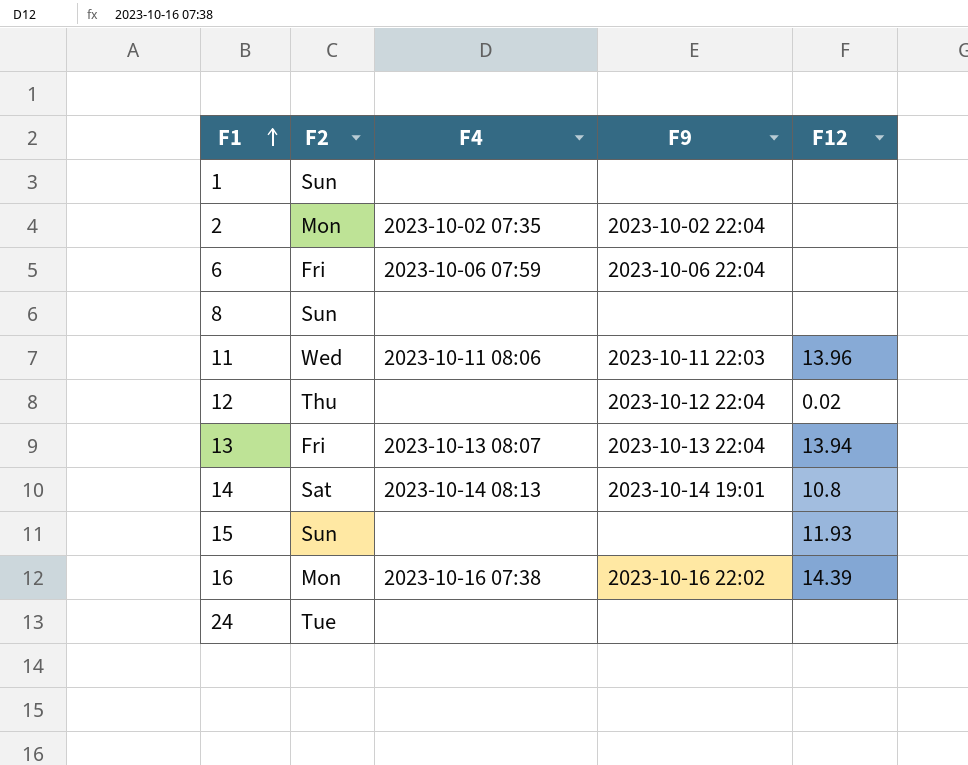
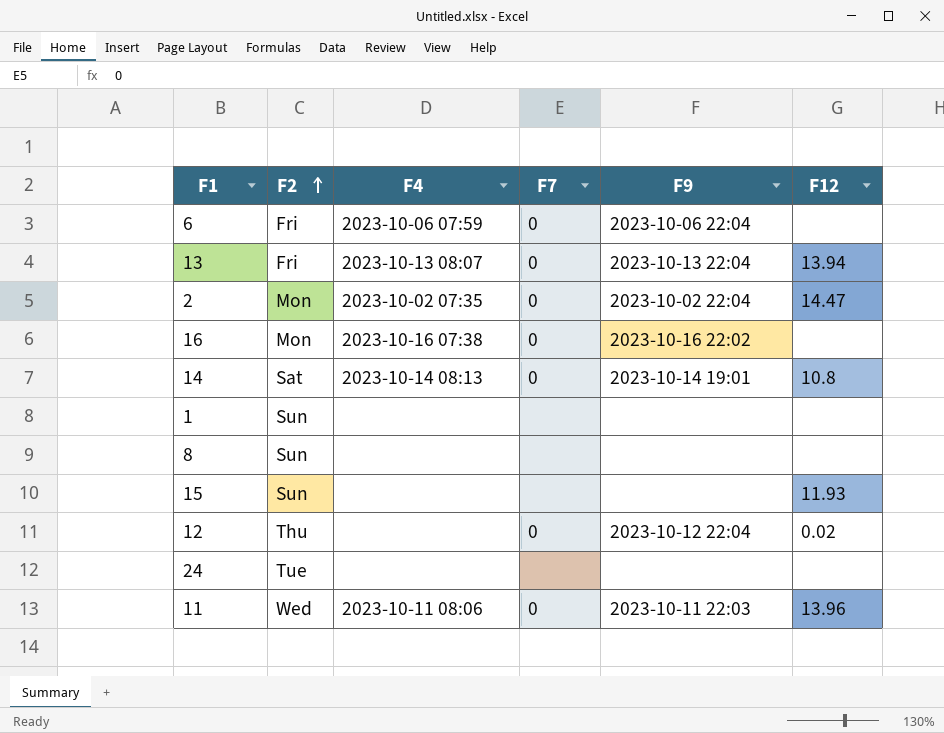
row order: F1 ascending -> F2 ascending
column F7 | position: none -> 4
2 | F12: none -> 14.47
16 | F12: 14.39 -> none

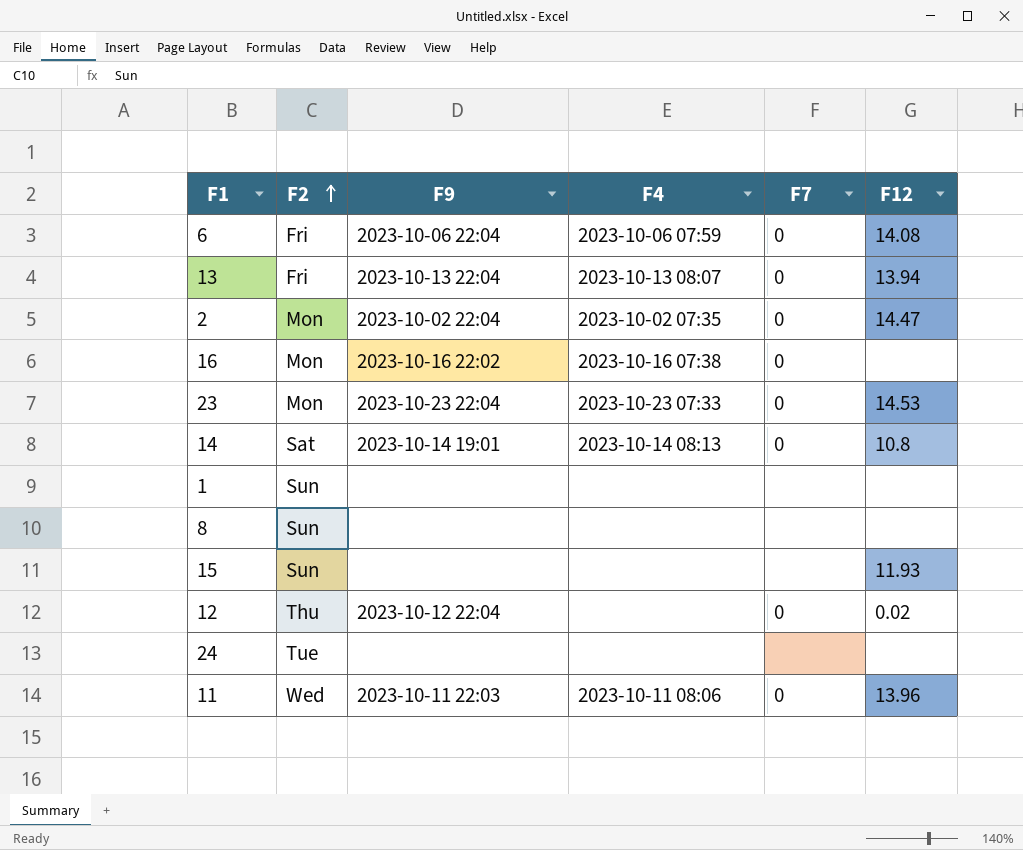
column F9 | position: 5 -> 3
6 | F12: none -> 14.08
row 23: none -> Mon | 2023-10-23 22:04 | 2023-10-23 07:33 | 0 | 14.53

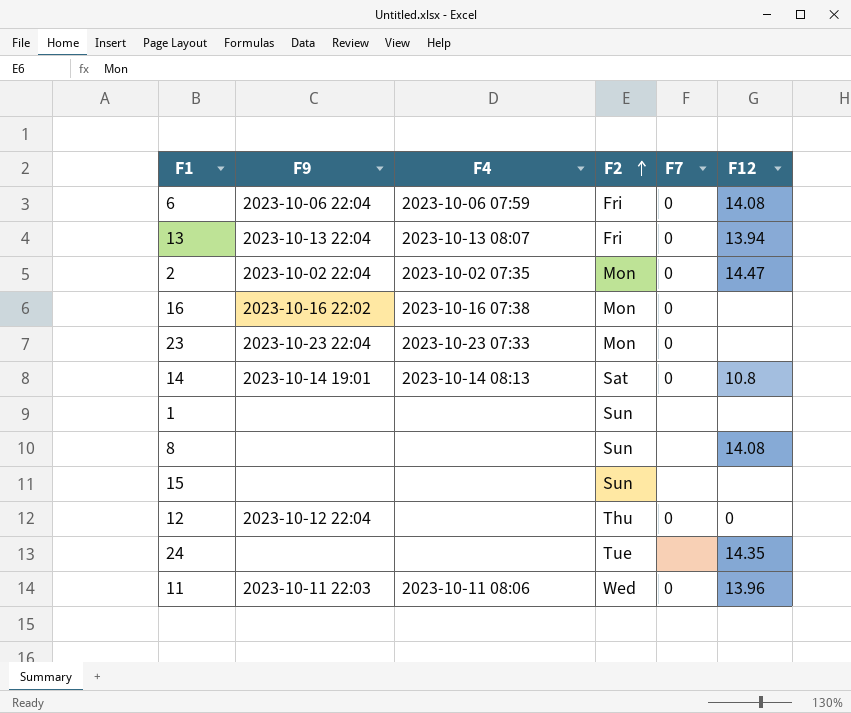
column F2 | position: 2 -> 4
23 | F12: 14.53 -> none
8 | F12: none -> 14.08
15 | F12: 11.93 -> none
12 | F12: 0.02 -> 0
24 | F12: none -> 14.35

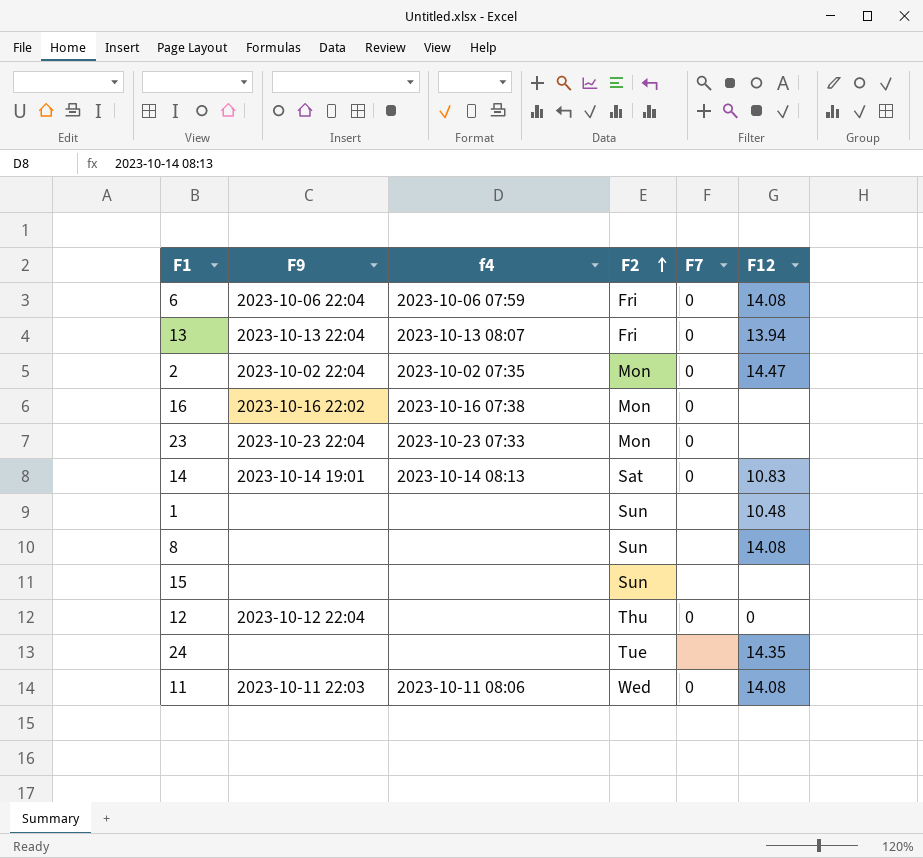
column name: F4 -> f4
14 | F12: 10.8 -> 10.83
1 | F12: none -> 10.48
11 | F12: 13.96 -> 14.08

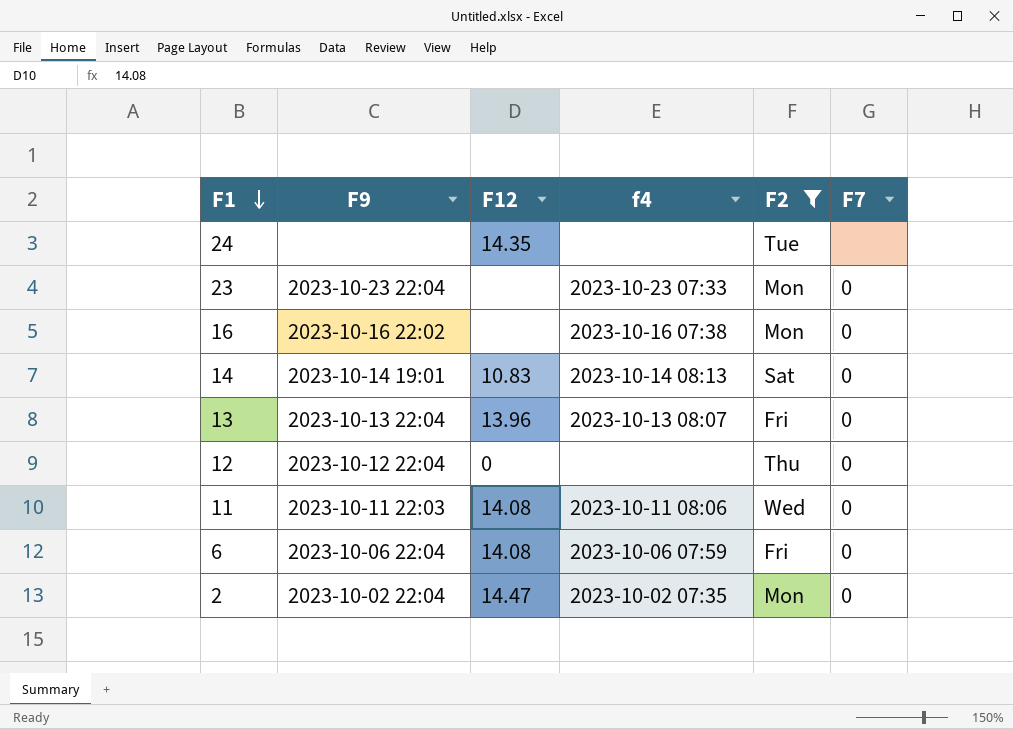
filter: none -> F2 != Sun
row order: F2 ascending -> F1 descending
column F12 | position: 6 -> 3
13 | F12: 13.94 -> 13.96

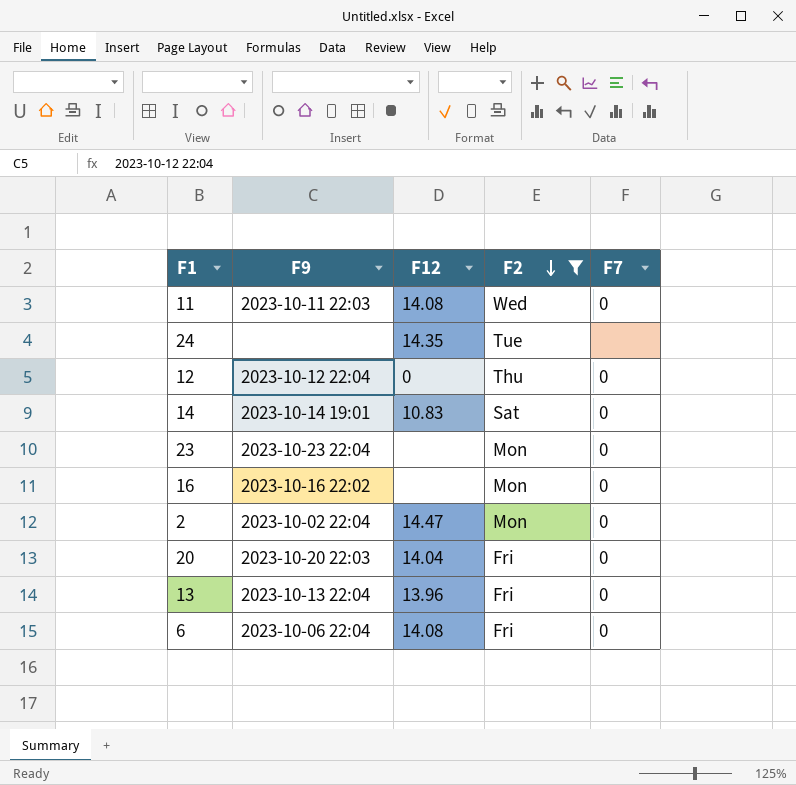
row order: F1 descending -> F2 descending
column f4 | position: 4 -> none
row 20: none -> 2023-10-20 22:03 | 14.04 | Fri | 0

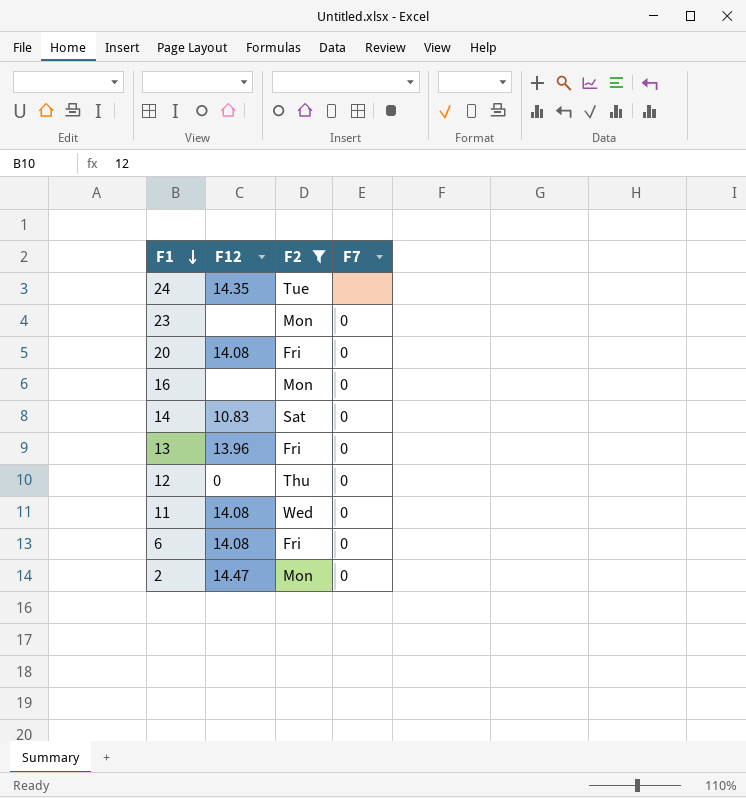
row order: F2 descending -> F1 descending
column F9 | position: 2 -> none
20 | F12: 14.04 -> 14.08

